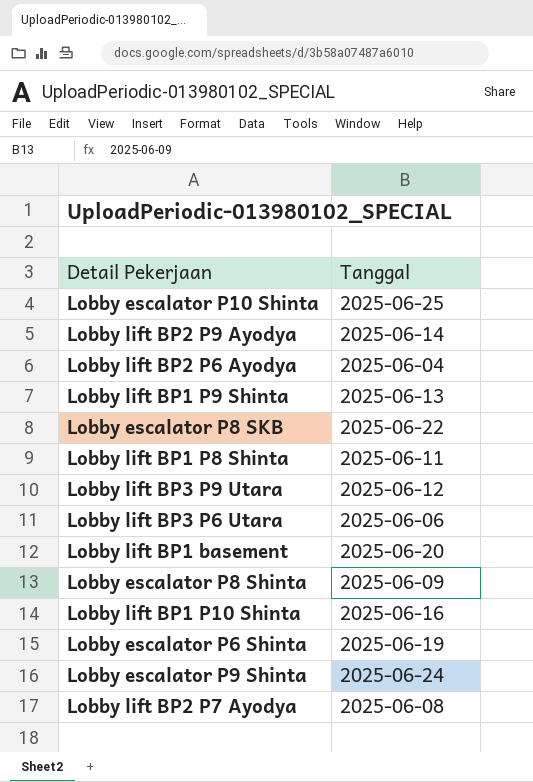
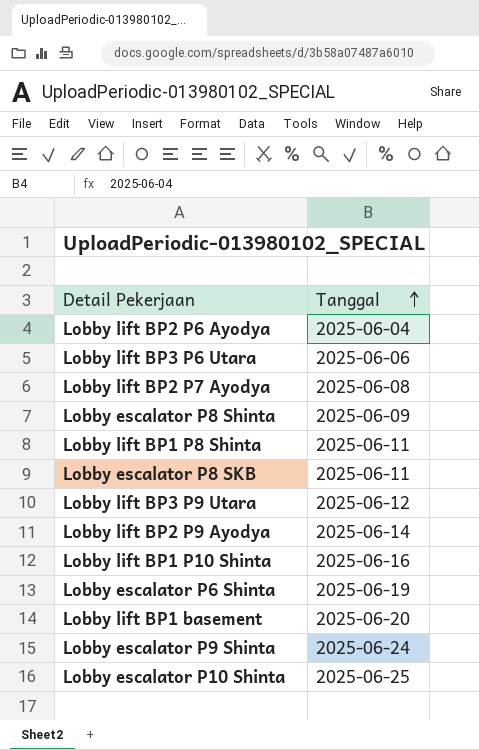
row order: none -> Tanggal ascending
row Lobby lift BP1 P9 Shinta: 2025-06-13 -> none
Lobby escalator P8 SKB | Tanggal: 2025-06-22 -> 2025-06-11

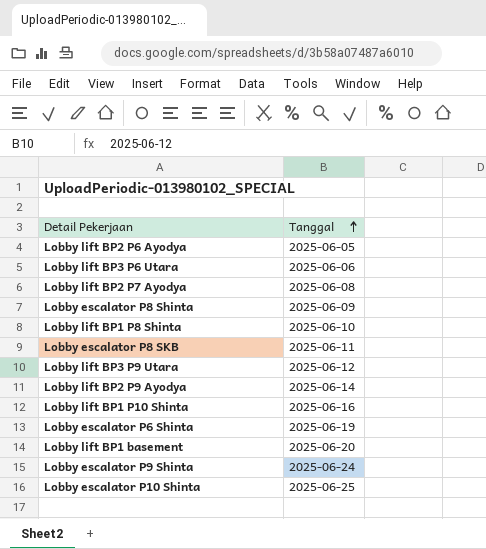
Lobby lift BP2 P6 Ayodya | Tanggal: 2025-06-04 -> 2025-06-05
Lobby lift BP1 P8 Shinta | Tanggal: 2025-06-11 -> 2025-06-10

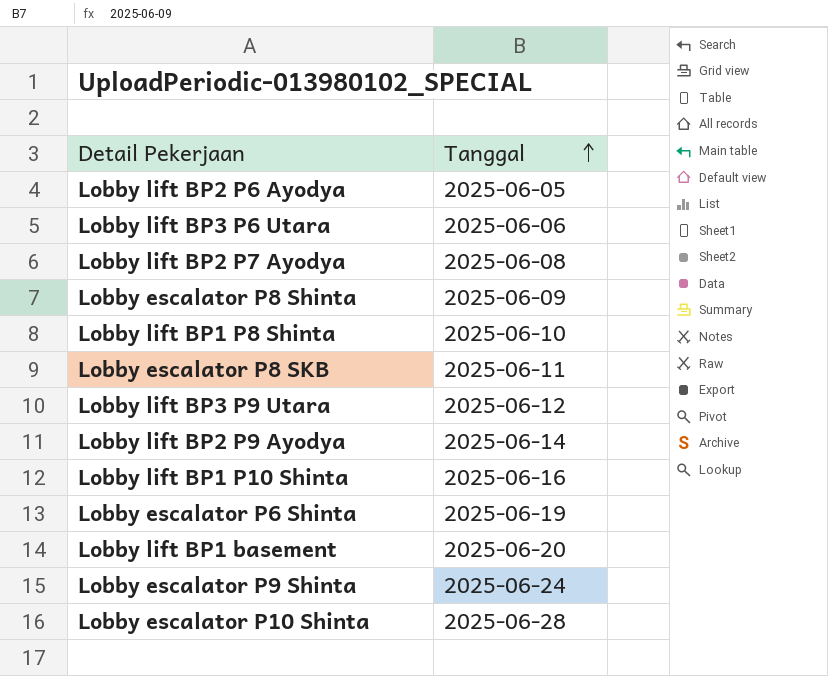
Lobby escalator P10 Shinta | Tanggal: 2025-06-25 -> 2025-06-28

